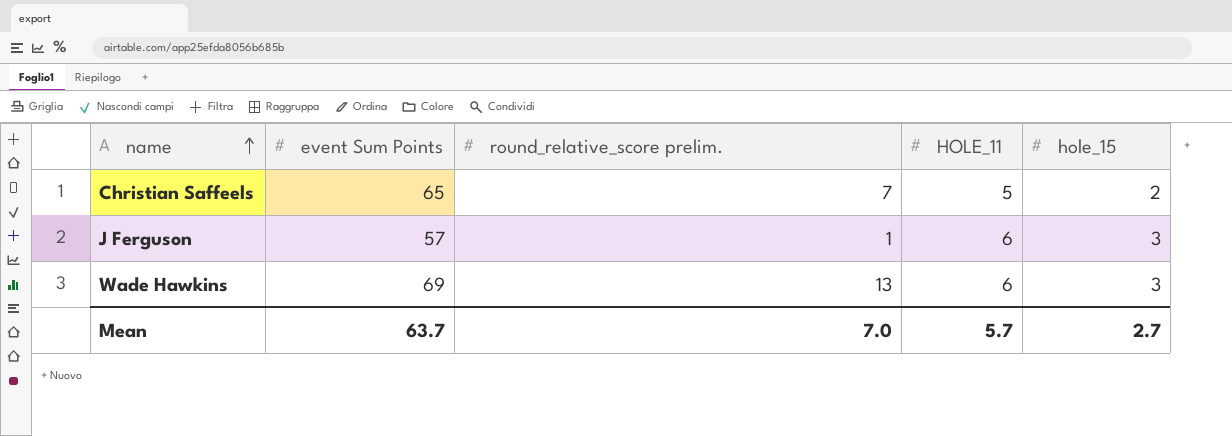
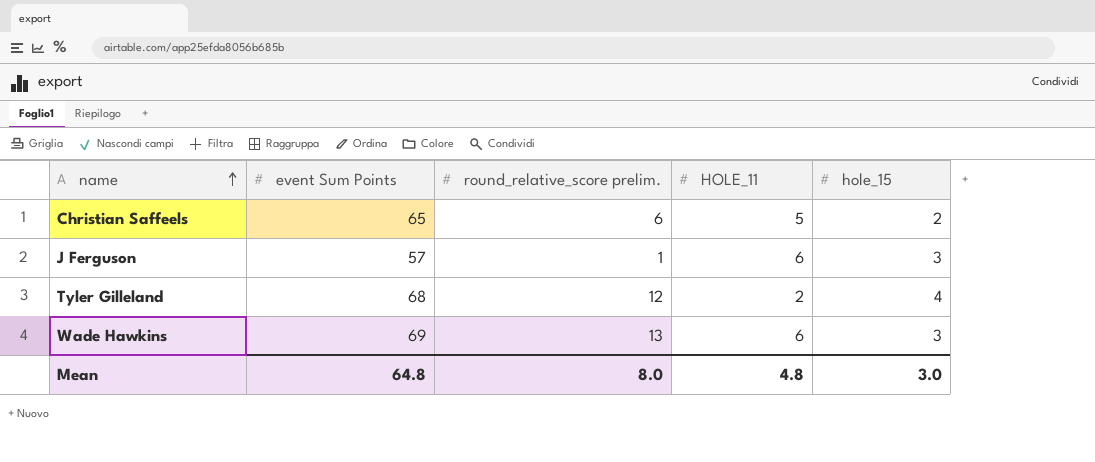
Christian Saffeels | round_relative_score prelim.: 7 -> 6
row Tyler Gilleland: none -> 68 | 12 | 2 | 4
Mean | event Sum Points: 63.7 -> 64.8
Mean | round_relative_score prelim.: 7.0 -> 8.0
Mean | HOLE_11: 5.7 -> 4.8
Mean | hole_15: 2.7 -> 3.0

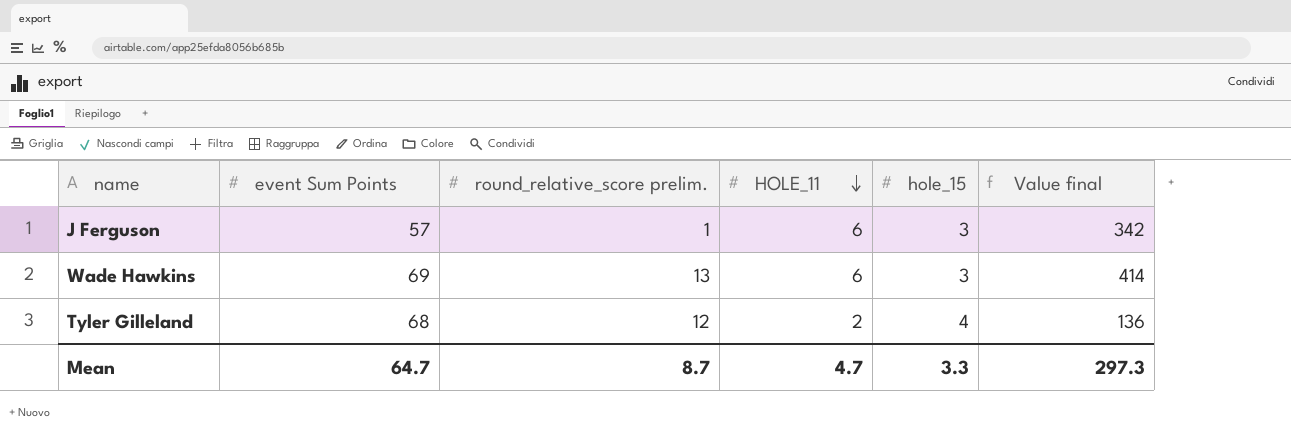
row order: name ascending -> HOLE_11 descending
column Value final | formula: none -> [event Sum Points] * [HOLE_11]
row Christian Saffeels: 65 | 6 | 5 | 2 -> none
Mean | event Sum Points: 64.8 -> 64.7
Mean | round_relative_score prelim.: 8.0 -> 8.7
Mean | HOLE_11: 4.8 -> 4.7
Mean | hole_15: 3.0 -> 3.3

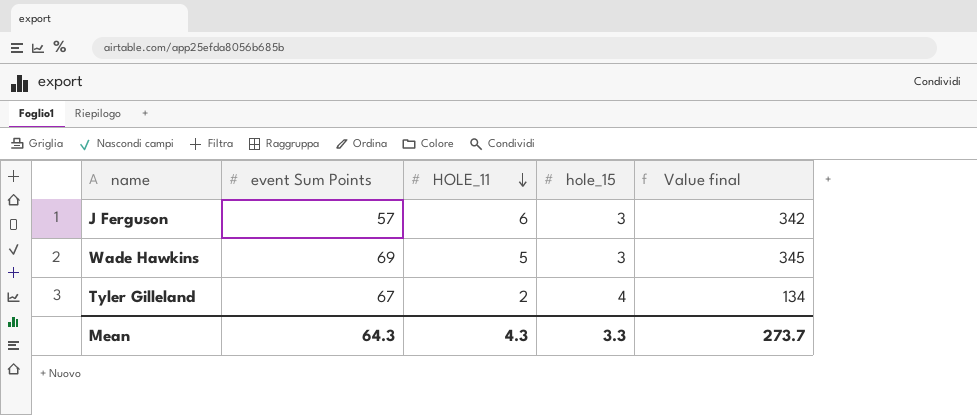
column round_relative_score prelim. | position: 3 -> none
Wade Hawkins | HOLE_11: 6 -> 5
Wade Hawkins | Value final: 414 -> 345
Tyler Gilleland | event Sum Points: 68 -> 67
Tyler Gilleland | Value final: 136 -> 134
Mean | event Sum Points: 64.7 -> 64.3
Mean | HOLE_11: 4.7 -> 4.3
Mean | Value final: 297.3 -> 273.7

